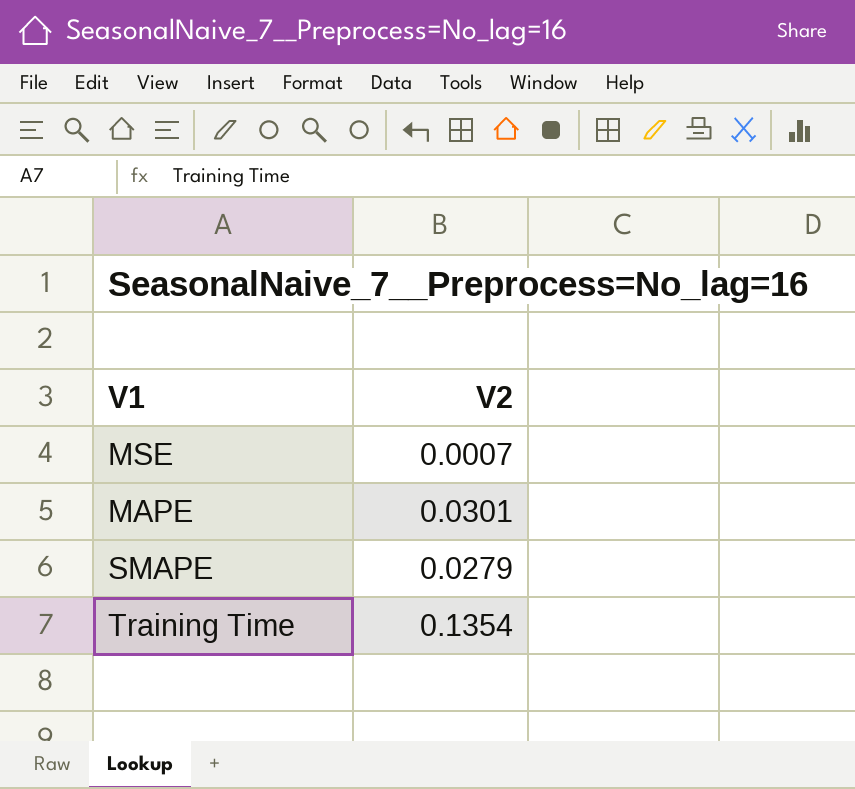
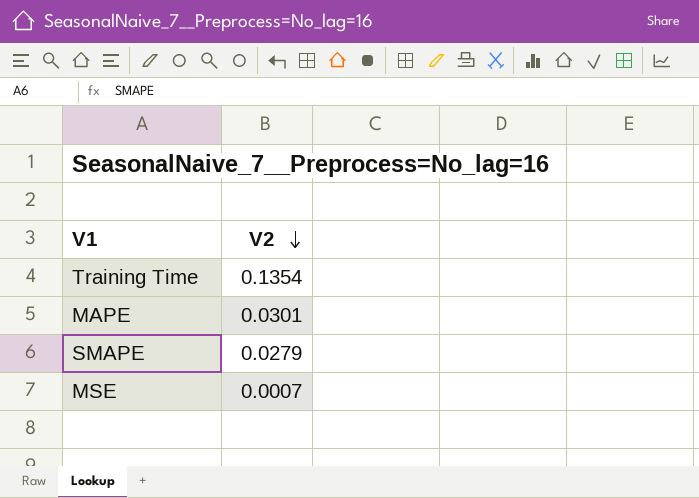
row order: none -> V2 descending

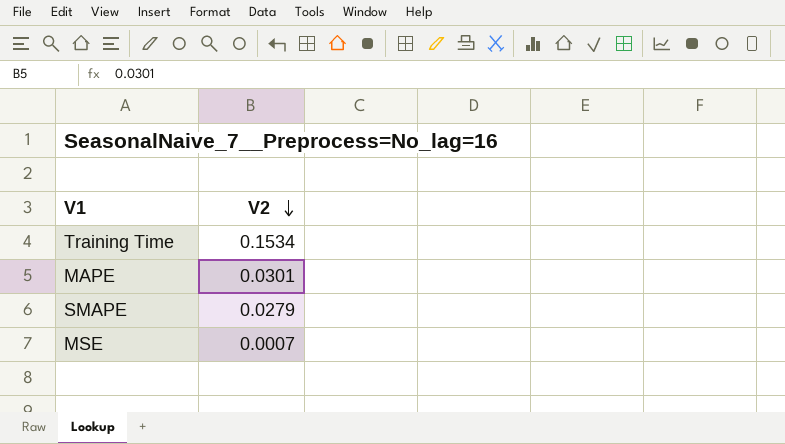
Training Time | V2: 0.1354 -> 0.1534

